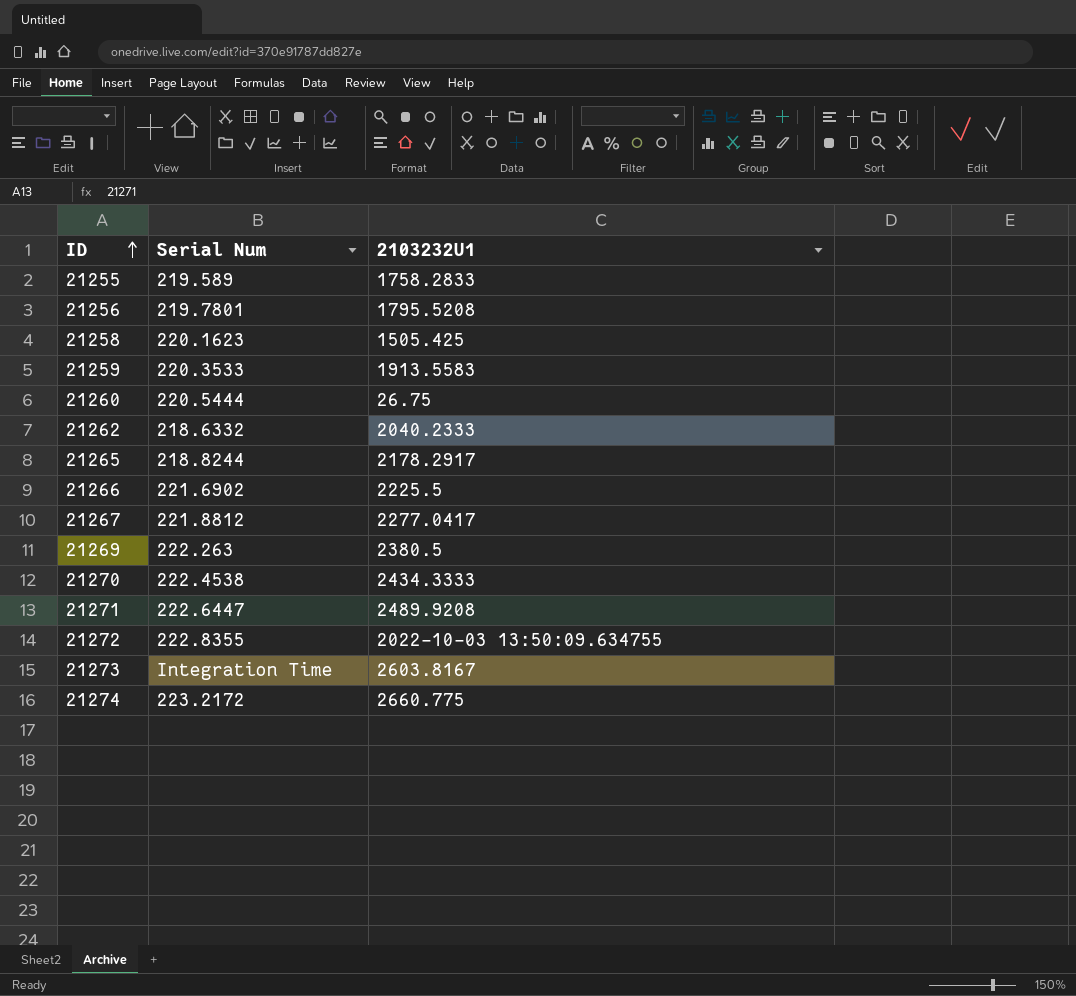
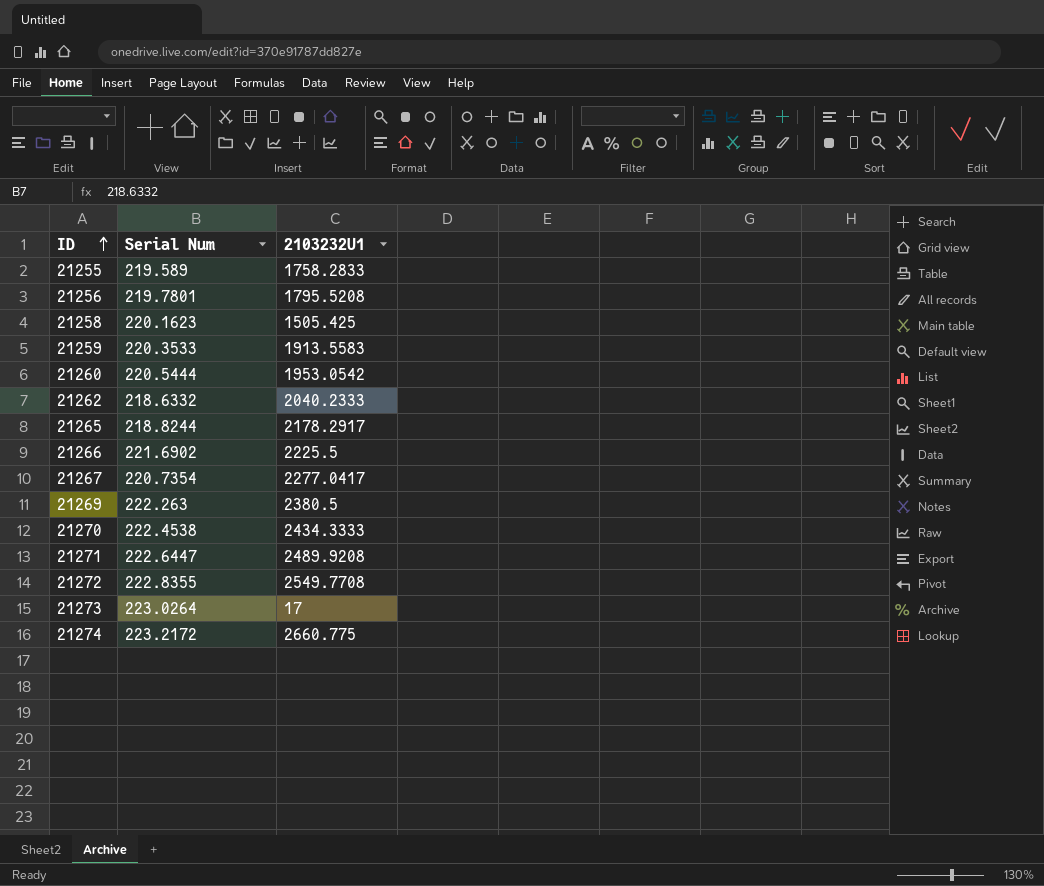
21260 | 2103232U1: 26.75 -> 1953.0542
21267 | Serial Num: 221.8812 -> 220.7354
21272 | 2103232U1: 2022-10-03 13:50:09.634755 -> 2549.7708
21273 | Serial Num: Integration Time -> 223.0264
21273 | 2103232U1: 2603.8167 -> 17

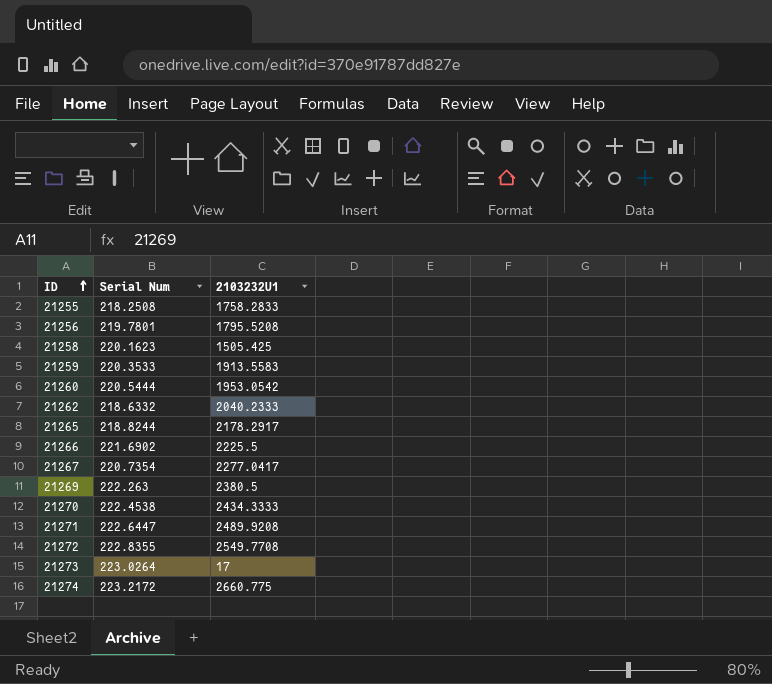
21255 | Serial Num: 219.589 -> 218.2508

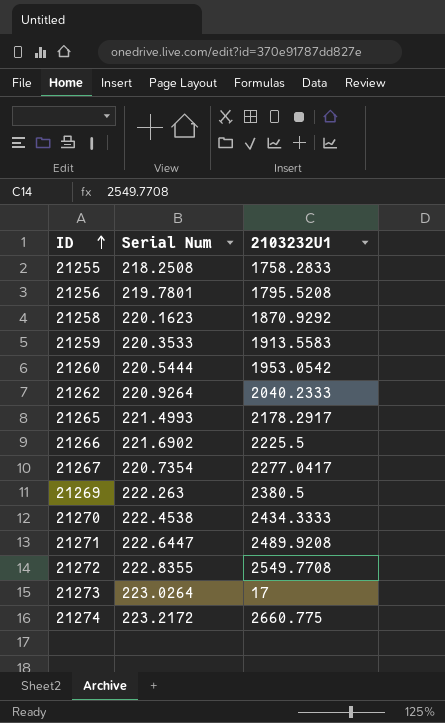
21258 | 2103232U1: 1505.425 -> 1870.9292
21262 | Serial Num: 218.6332 -> 220.9264
21265 | Serial Num: 218.8244 -> 221.4993

